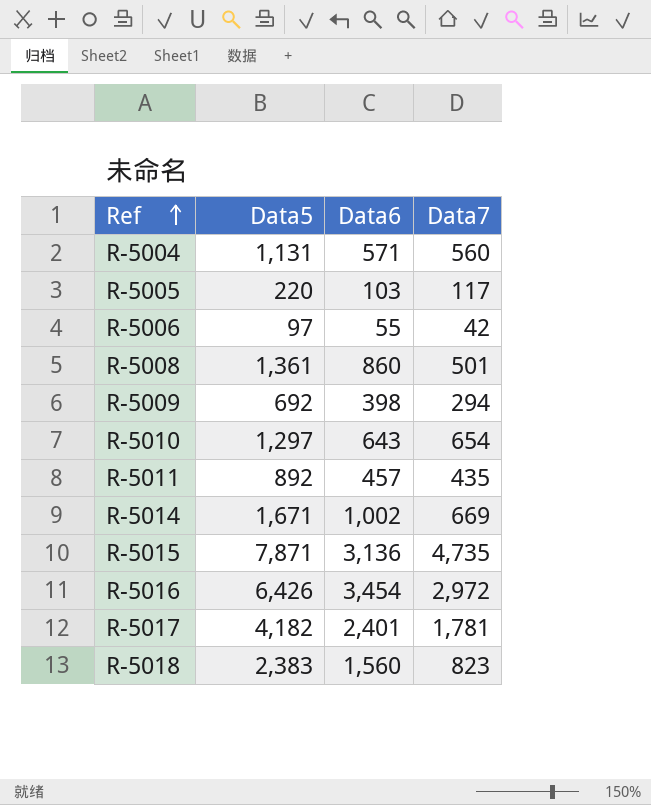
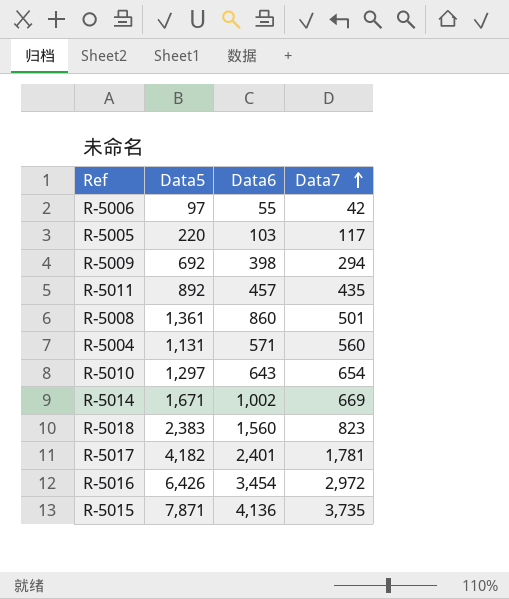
row order: Ref ascending -> Data7 ascending
R-5015 | Data6: 3,136 -> 4,136
R-5015 | Data7: 4,735 -> 3,735

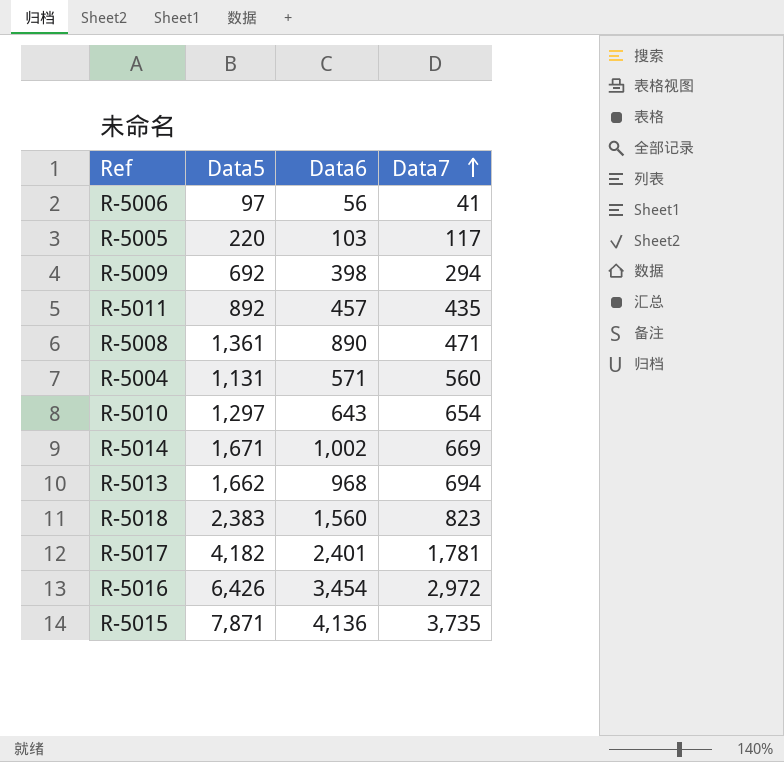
R-5006 | Data6: 55 -> 56
R-5006 | Data7: 42 -> 41
R-5008 | Data6: 860 -> 890
R-5008 | Data7: 501 -> 471
row R-5013: none -> 1,662 | 968 | 694

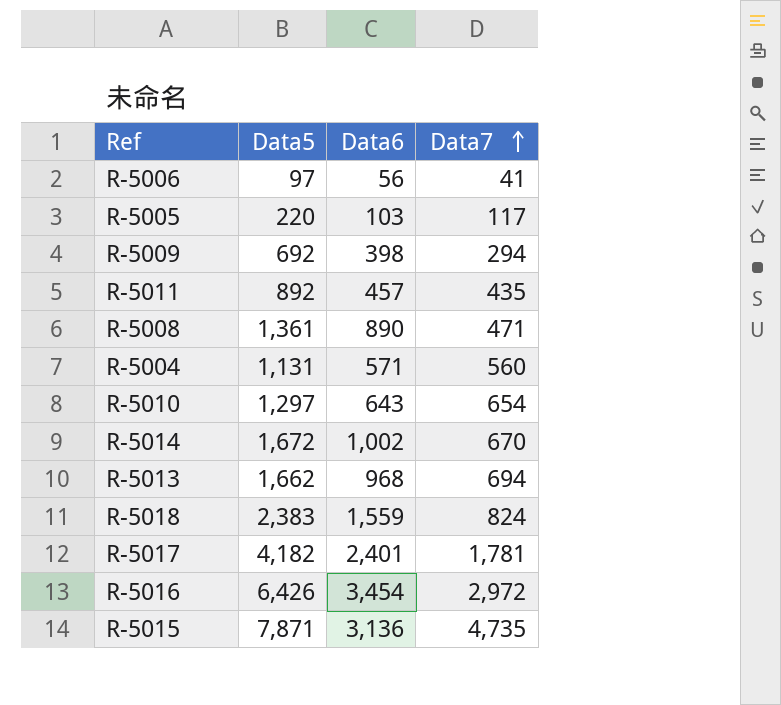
R-5014 | Data5: 1,671 -> 1,672
R-5014 | Data7: 669 -> 670
R-5018 | Data6: 1,560 -> 1,559
R-5018 | Data7: 823 -> 824
R-5015 | Data6: 4,136 -> 3,136
R-5015 | Data7: 3,735 -> 4,735

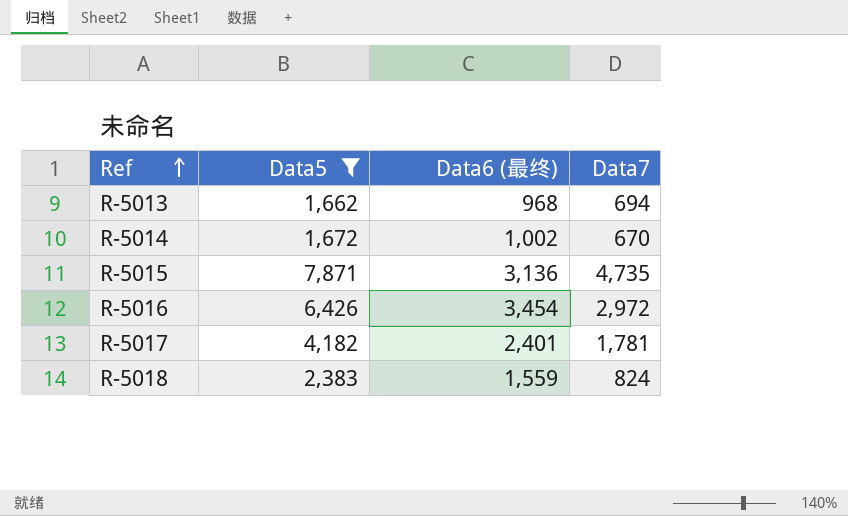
filter: none -> Data5 >= 1,662
row order: Data7 ascending -> Ref ascending
column name: Data6 -> Data6 (最终)

